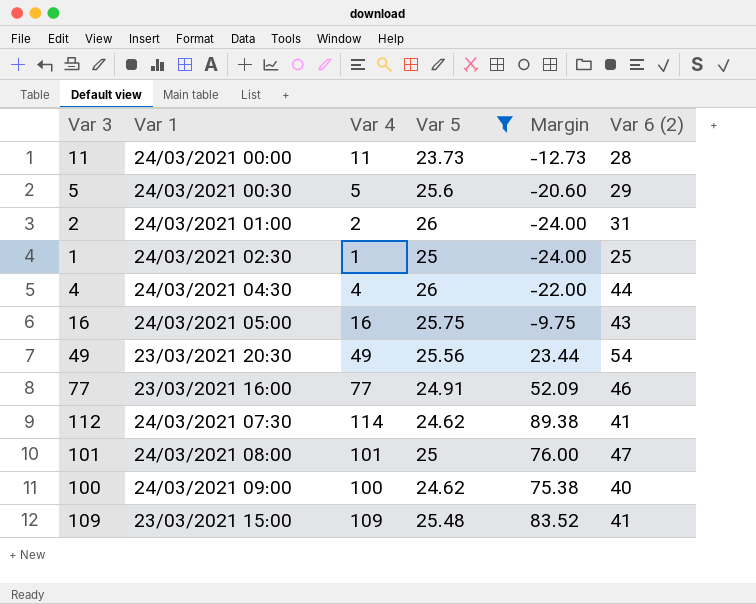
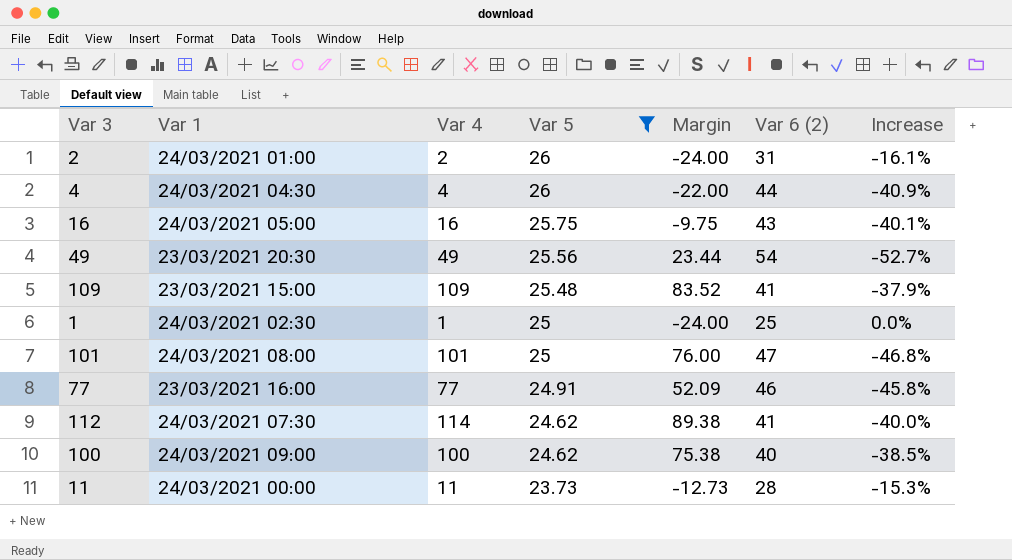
row order: none -> Var 5 descending
column Increase | formula: none -> ([Var 5] - [Var 6 (2)]) / [Var 6 (2)]
row 5: 24/03/2021 00:30 | 5 | 25.6 | -20.60 | 29 -> none

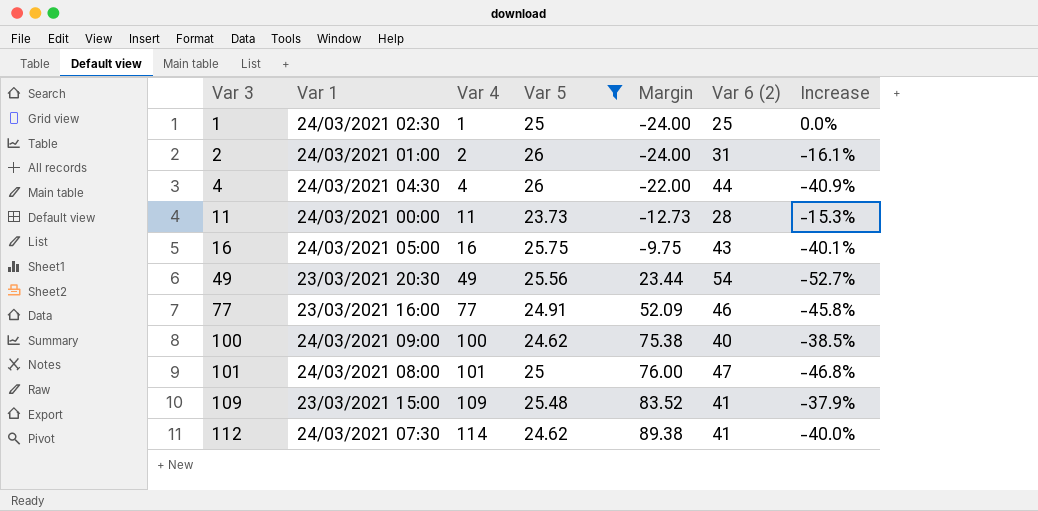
row order: Var 5 descending -> Var 3 ascending

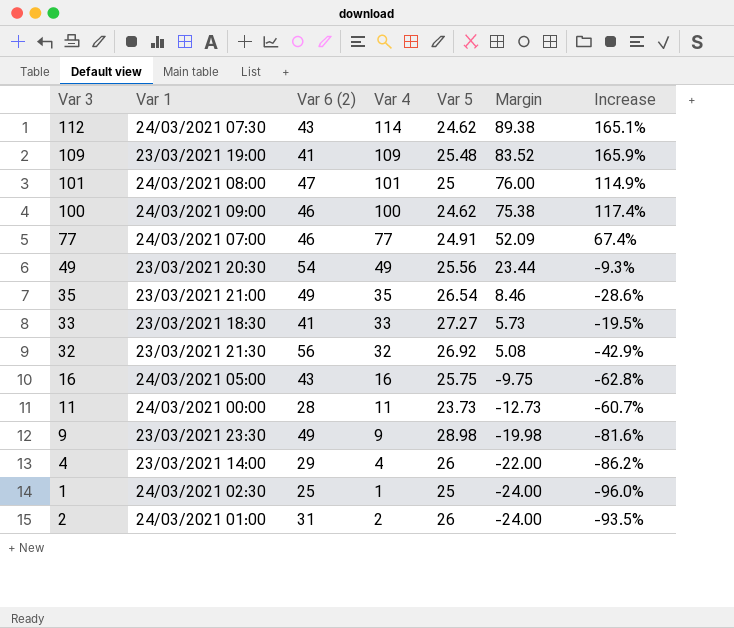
filter: Var 5 <= 26 -> none
row order: Var 3 ascending -> Margin descending
column Var 6 (2) | position: 6 -> 3
column Increase | formula: ([Var 5] - [Var 6 (2)]) / [Var 6 (2)] -> ([Var 4] - [Var 6 (2)]) / [Var 6 (2)]
112 | Var 6 (2): 41 -> 43
109 | Var 1: 23/03/2021 15:00 -> 23/03/2021 19:00
100 | Var 6 (2): 40 -> 46
77 | Var 1: 23/03/2021 16:00 -> 24/03/2021 07:00
4 | Var 1: 24/03/2021 04:30 -> 23/03/2021 14:00
4 | Var 6 (2): 44 -> 29

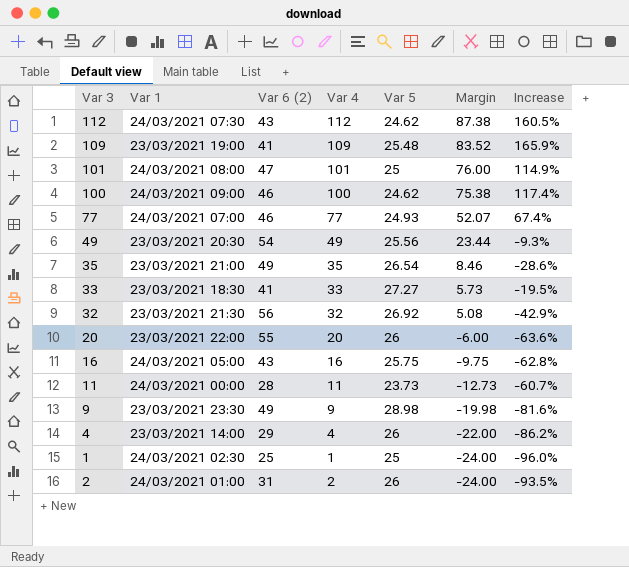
112 | Var 4: 114 -> 112
112 | Margin: 89.38 -> 87.38
112 | Increase: 165.1% -> 160.5%
77 | Var 5: 24.91 -> 24.93
77 | Margin: 52.09 -> 52.07
row 20: none -> 23/03/2021 22:00 | 55 | 20 | 26 | -6.00 | -63.6%

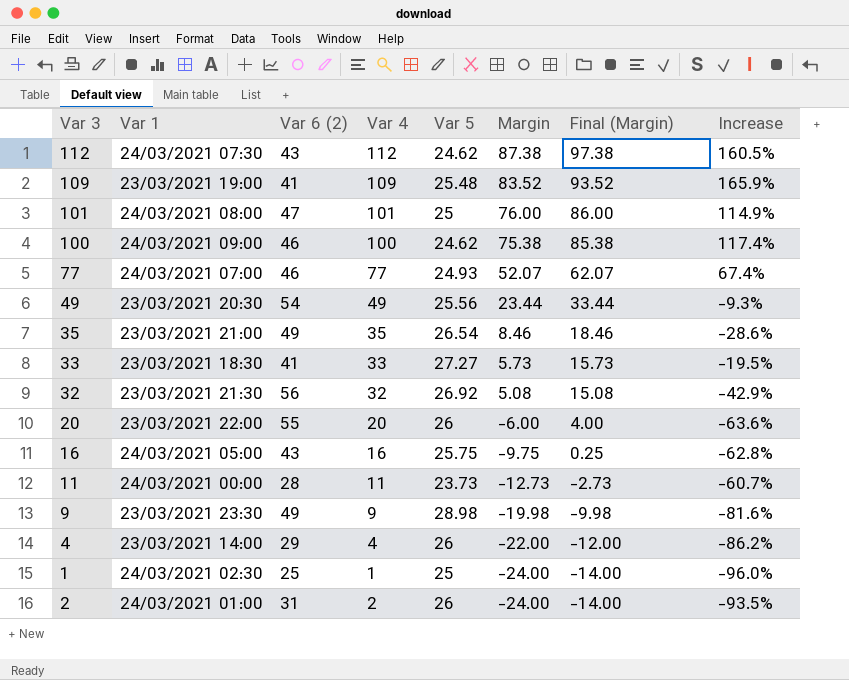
column Final (Margin) | formula: none -> [Margin] + 10

